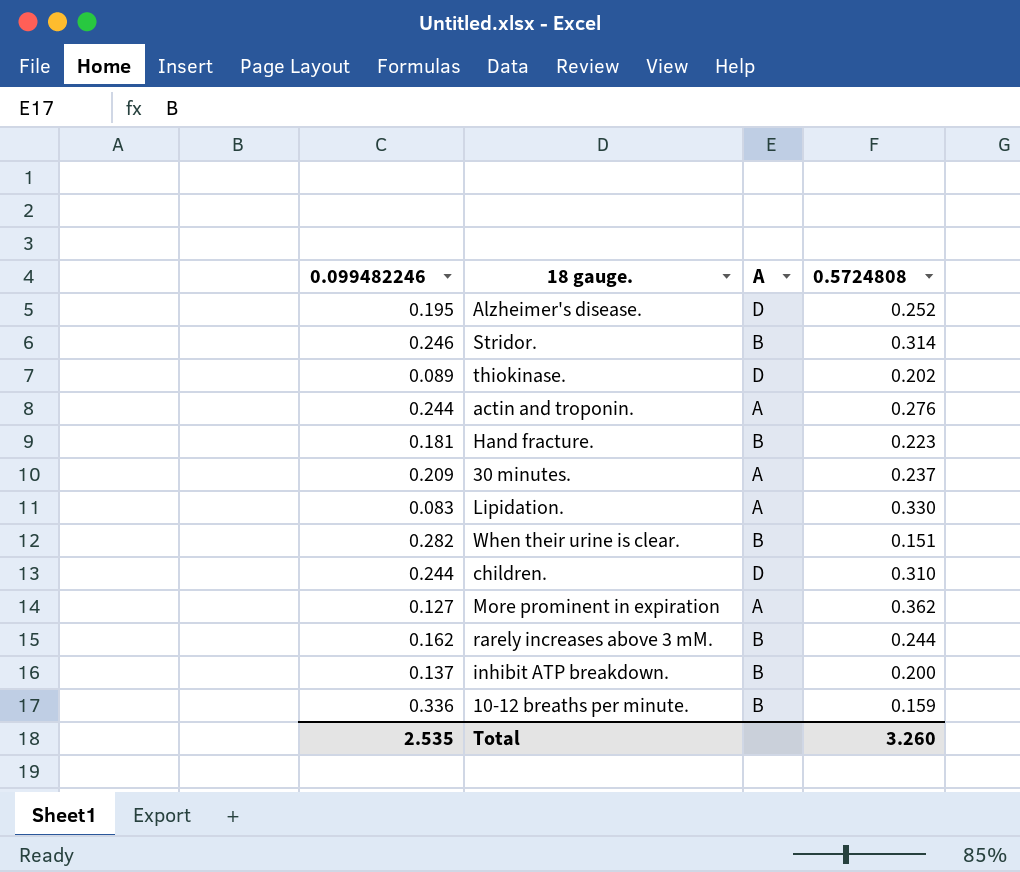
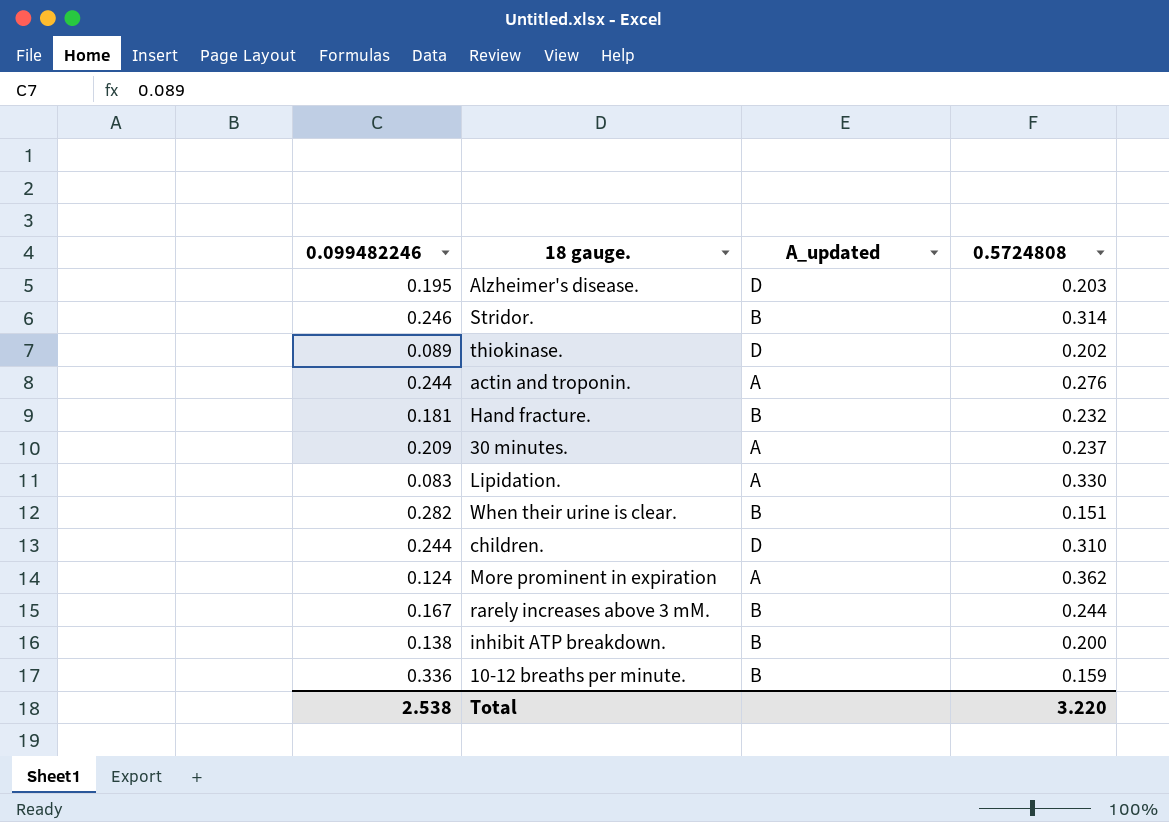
column name: A -> A_updated
Alzheimer's disease. | 0.5724808: 0.252 -> 0.203
Hand fracture. | 0.5724808: 0.223 -> 0.232
More prominent in expiration | 0.099482246: 0.127 -> 0.124
rarely increases above 3 mM. | 0.099482246: 0.162 -> 0.167
inhibit ATP breakdown. | 0.099482246: 0.137 -> 0.138
Total | 0.099482246: 2.535 -> 2.538
Total | 0.5724808: 3.260 -> 3.220

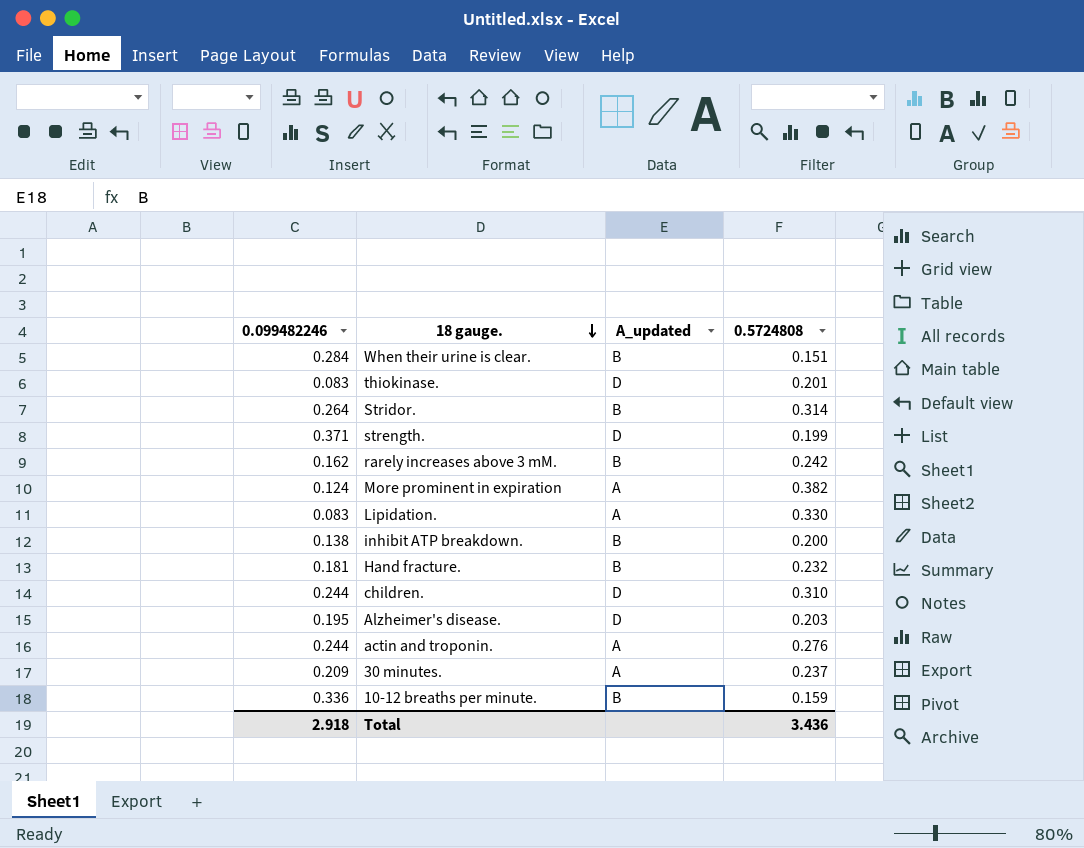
row order: none -> 18 gauge. descending
When their urine is clear. | 0.099482246: 0.282 -> 0.284
thiokinase. | 0.099482246: 0.089 -> 0.083
thiokinase. | 0.5724808: 0.202 -> 0.201
Stridor. | 0.099482246: 0.246 -> 0.264
row strength.: none -> 0.371 | D | 0.199
rarely increases above 3 mM. | 0.099482246: 0.167 -> 0.162
rarely increases above 3 mM. | 0.5724808: 0.244 -> 0.242
More prominent in expiration | 0.5724808: 0.362 -> 0.382
Total | 0.099482246: 2.538 -> 2.918
Total | 0.5724808: 3.220 -> 3.436

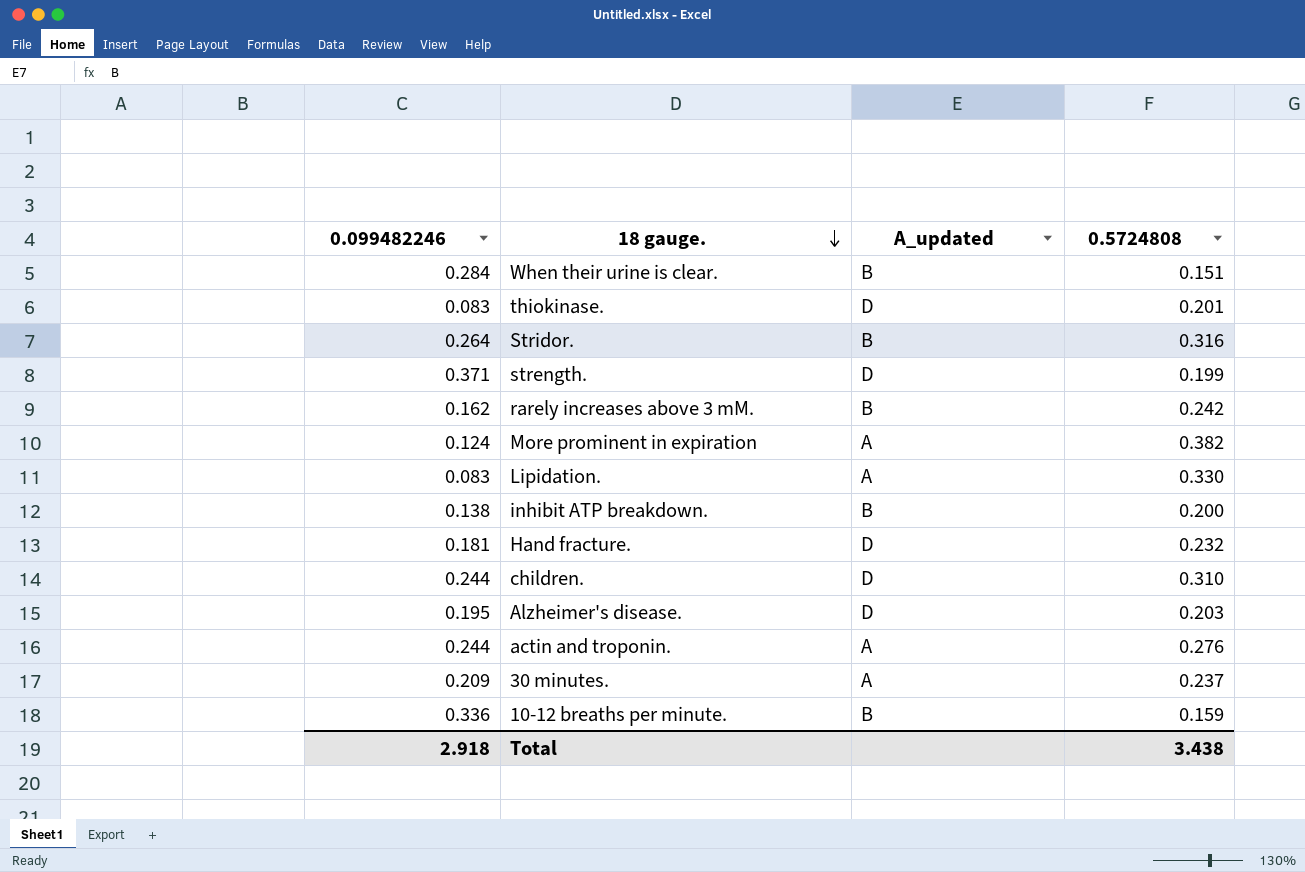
Stridor. | 0.5724808: 0.314 -> 0.316
Hand fracture. | A_updated: B -> D
Total | 0.5724808: 3.436 -> 3.438

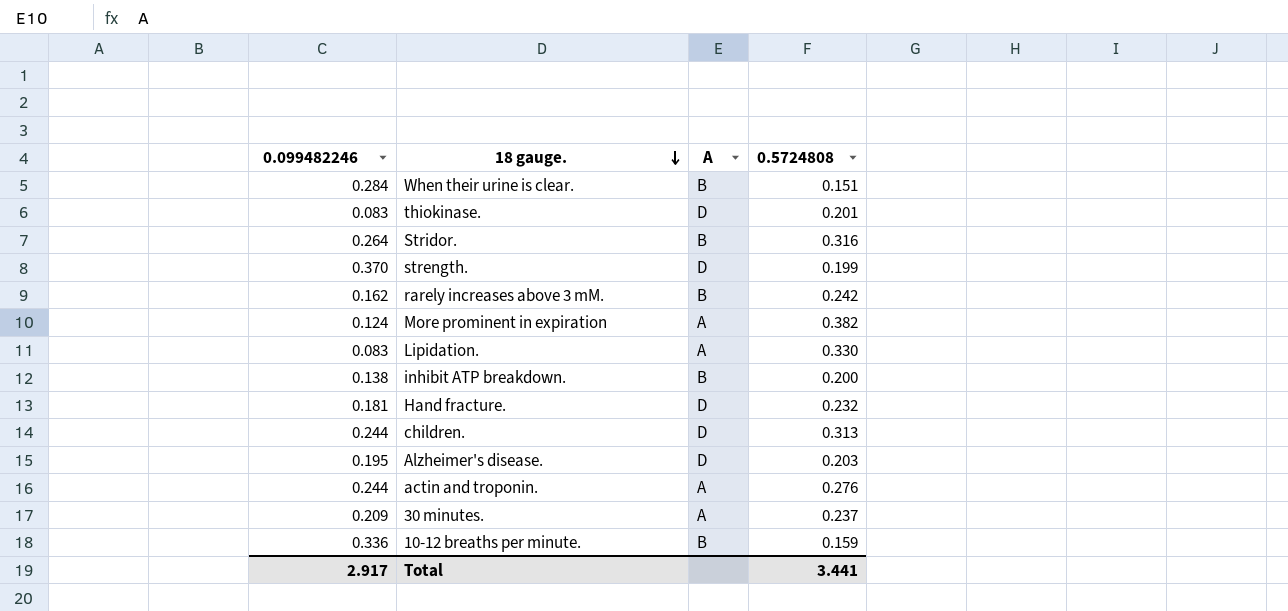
column name: A_updated -> A
strength. | 0.099482246: 0.371 -> 0.370
children. | 0.5724808: 0.310 -> 0.313
Total | 0.099482246: 2.918 -> 2.917
Total | 0.5724808: 3.438 -> 3.441

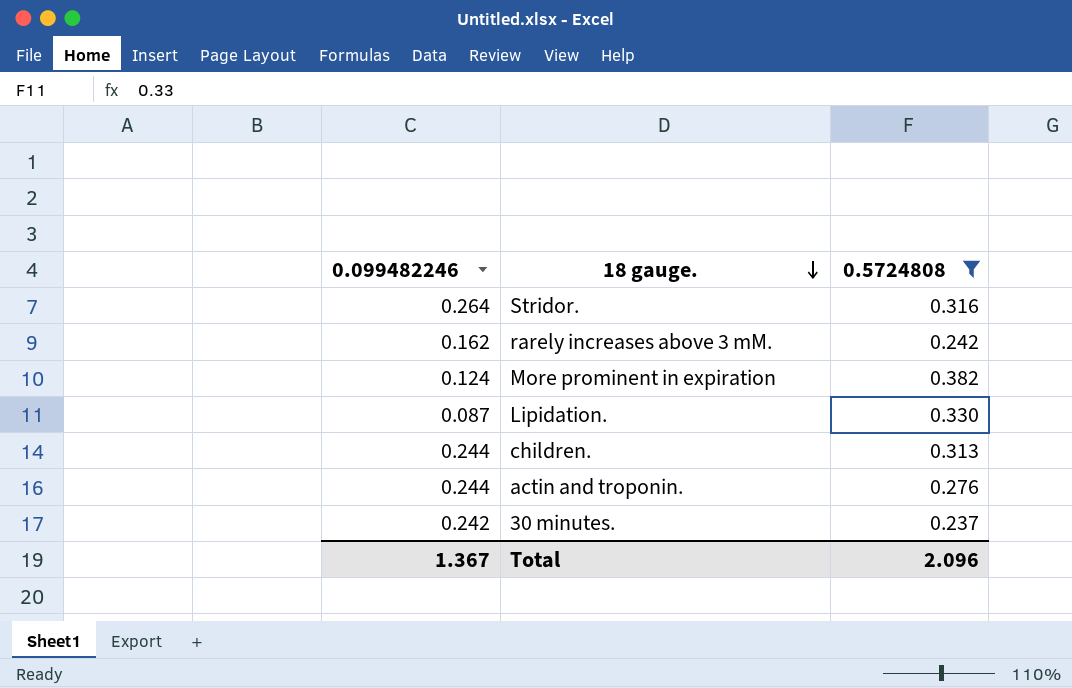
filter: none -> 0.5724808 >= 0.237
column A | position: 3 -> none
Lipidation. | 0.099482246: 0.083 -> 0.087
30 minutes. | 0.099482246: 0.209 -> 0.242
Total | 0.099482246: 2.917 -> 1.367
Total | 0.5724808: 3.441 -> 2.096

